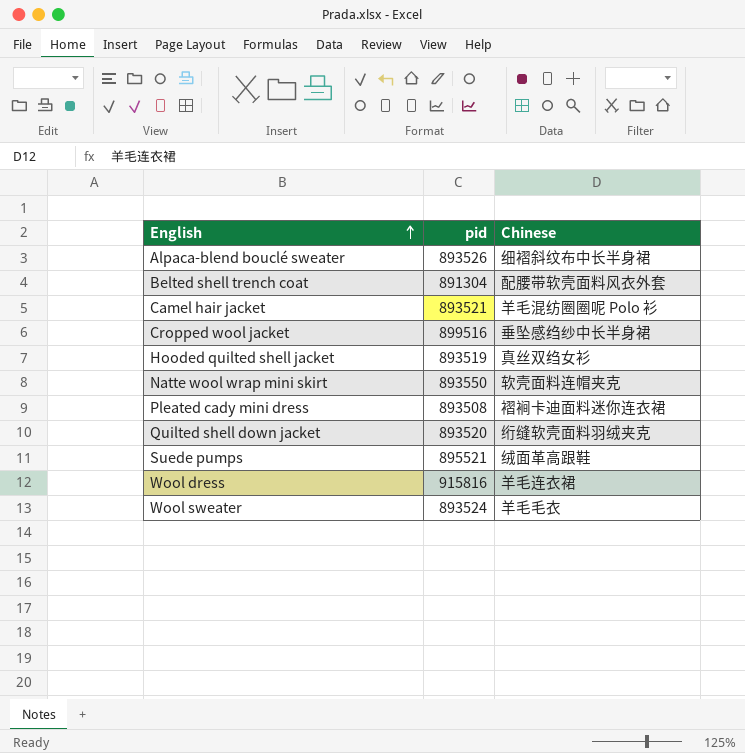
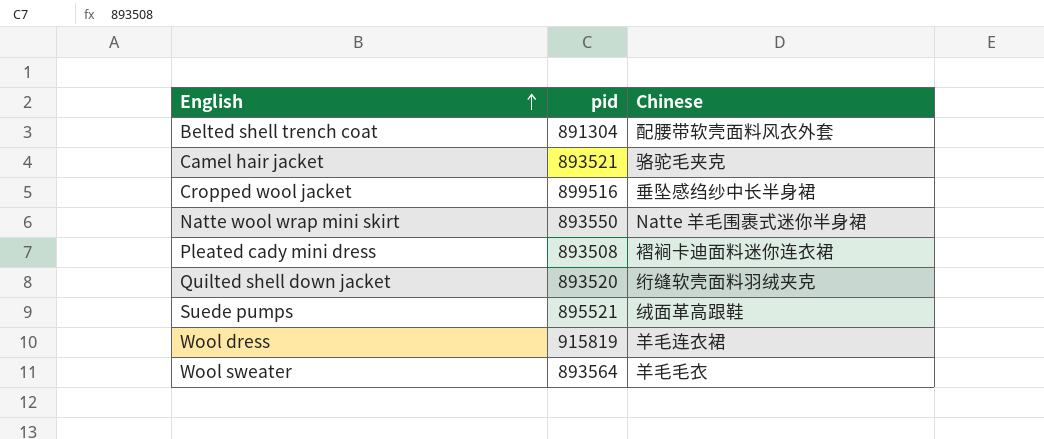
row Alpaca-blend bouclé sweater: 893526 | 细褶斜纹布中长半身裙 -> none
row Hooded quilted shell jacket: 893519 | 真丝双绉女衫 -> none
Camel hair jacket | Chinese: 羊毛混纺圈圈呢 Polo 衫 -> 骆驼毛夹克
Natte wool wrap mini skirt | Chinese: 软壳面料连帽夹克 -> Natte 羊毛围裹式迷你半身裙
Wool dress | pid: 915816 -> 915819
Wool sweater | pid: 893524 -> 893564

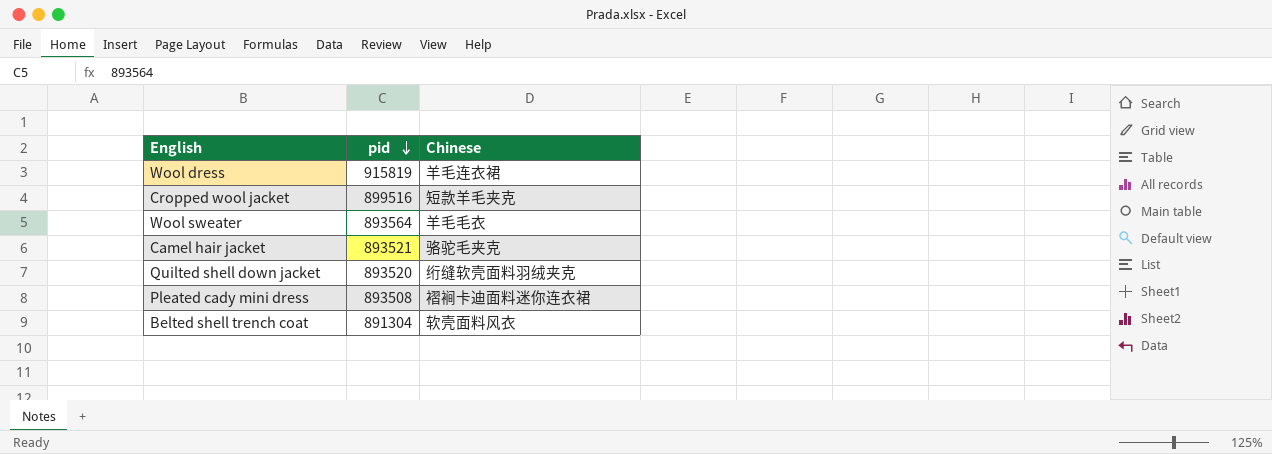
row order: English ascending -> pid descending
row Natte wool wrap mini skirt: 893550 | Natte 羊毛围裹式迷你半身裙 -> none
row Suede pumps: 895521 | 绒面革高跟鞋 -> none
Cropped wool jacket | Chinese: 垂坠感绉纱中长半身裙 -> 短款羊毛夹克
Belted shell trench coat | Chinese: 配腰带软壳面料风衣外套 -> 软壳面料风衣

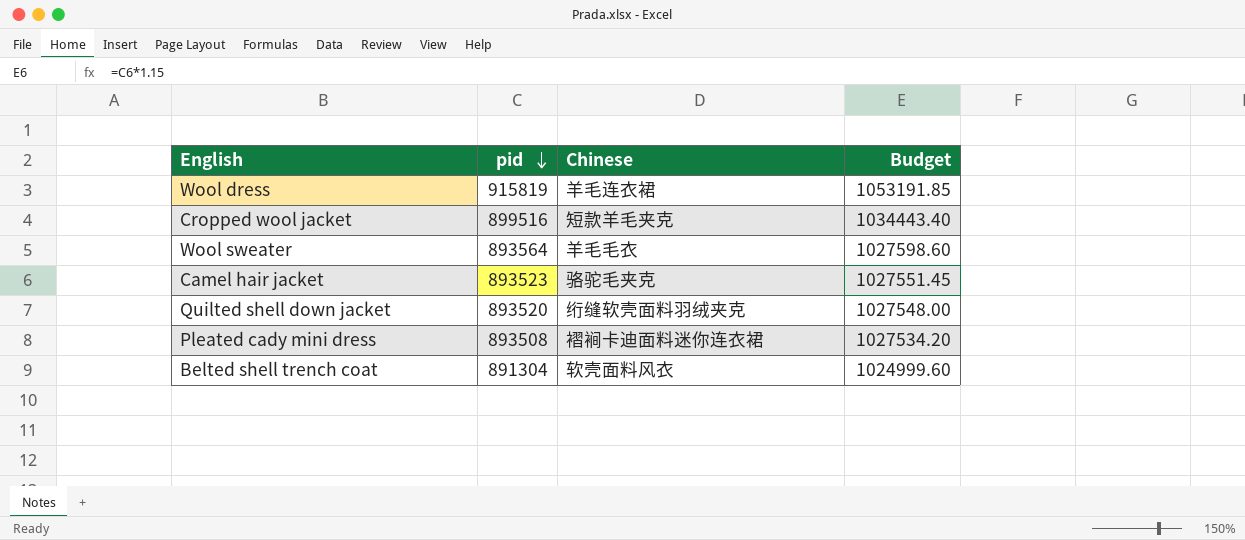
column Budget | formula: none -> [pid] * 1.15
Camel hair jacket | pid: 893521 -> 893523

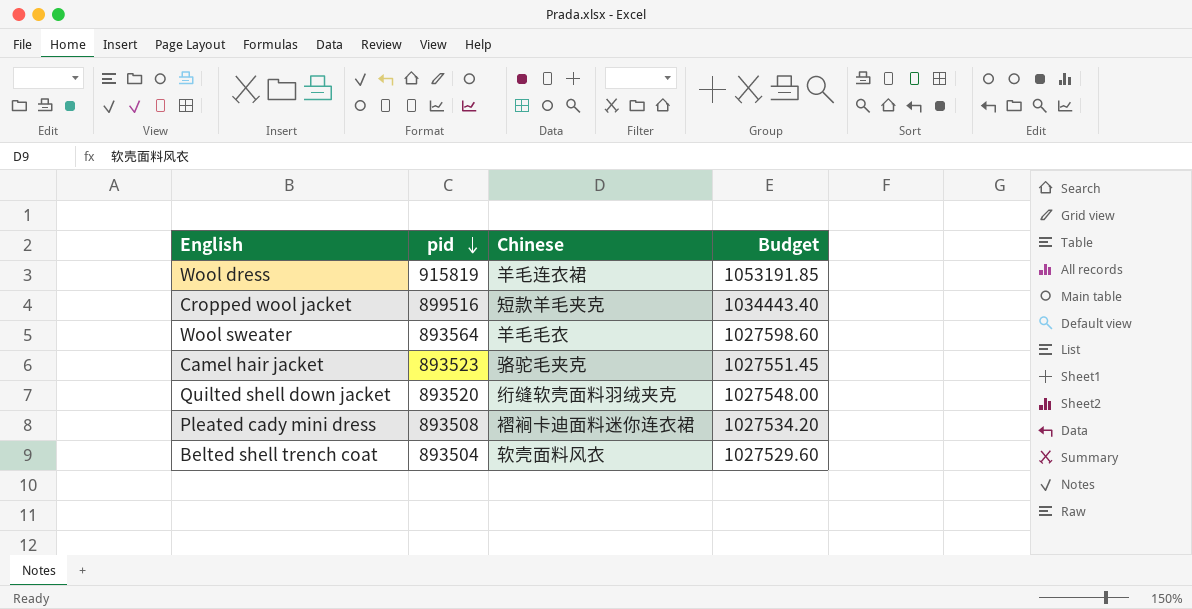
Belted shell trench coat | pid: 891304 -> 893504
Belted shell trench coat | Budget: 1024999.60 -> 1027529.60

